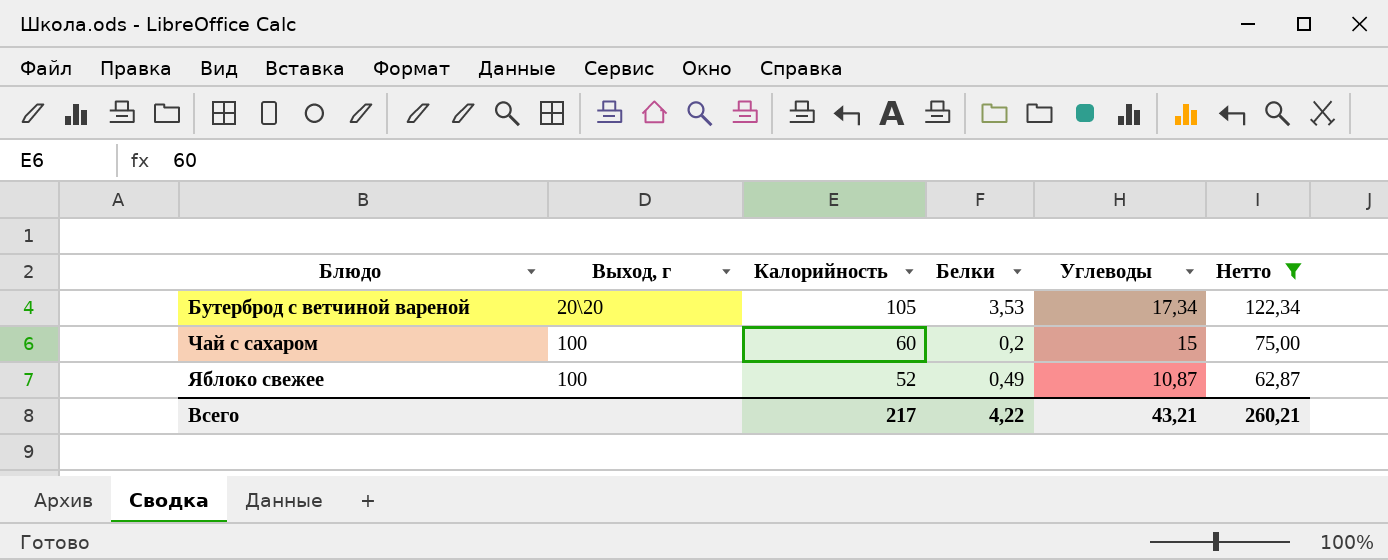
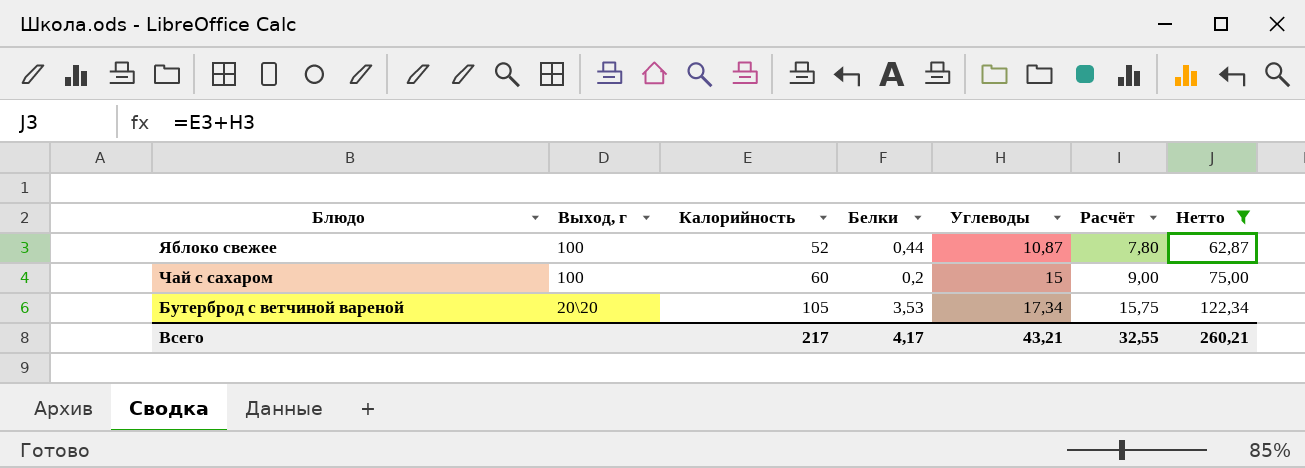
row order: Блюдо ascending -> Блюдо descending
column Расчёт | formula: none -> [Калорийность] * 0,15
Яблоко свежее | Белки: 0,49 -> 0,44
Всего | Белки: 4,22 -> 4,17

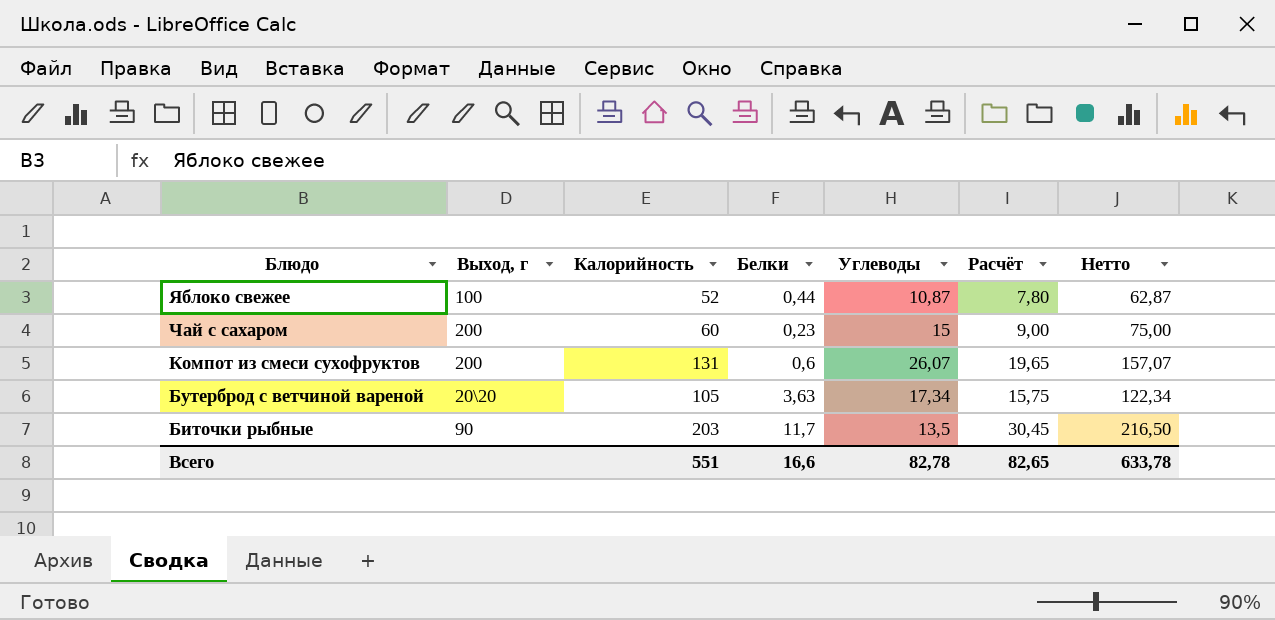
filter: Нетто <= 122,34 -> none
Чай с сахаром | Выход, г: 100 -> 200
Чай с сахаром | Белки: 0,2 -> 0,23
Бутерброд с ветчиной вареной | Белки: 3,53 -> 3,63
Всего | Калорийность: 217 -> 551
Всего | Белки: 4,17 -> 16,6
Всего | Углеводы: 43,21 -> 82,78
Всего | Расчёт: 32,55 -> 82,65
Всего | Нетто: 260,21 -> 633,78

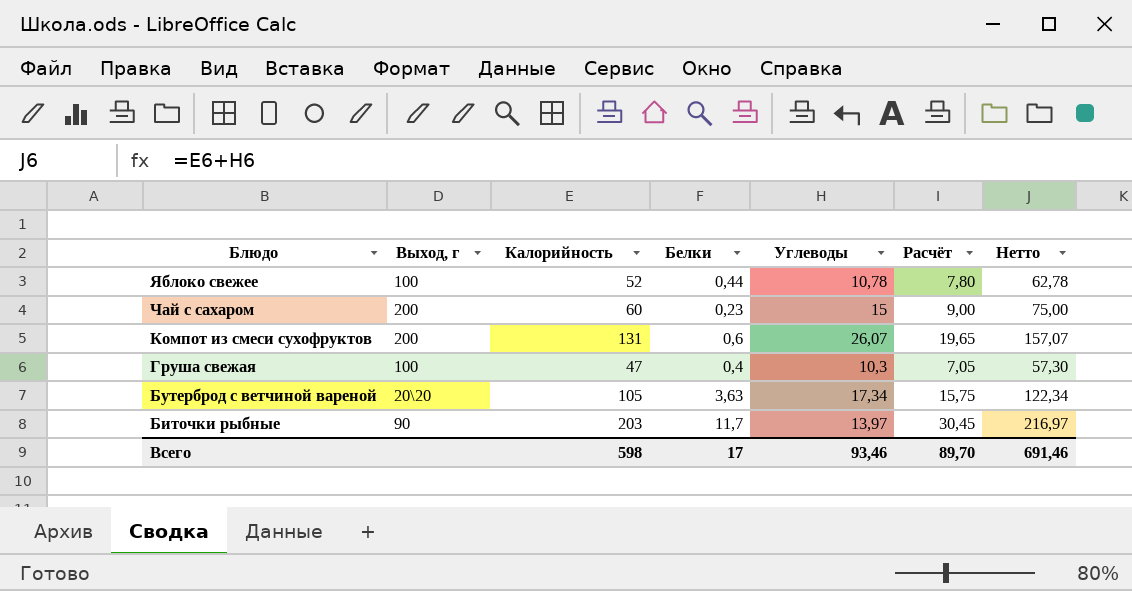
Яблоко свежее | Углеводы: 10,87 -> 10,78
Яблоко свежее | Нетто: 62,87 -> 62,78
row Груша свежая: none -> 100 | 47 | 0,4 | 10,3 | 7,05 | 57,30
Биточки рыбные | Углеводы: 13,5 -> 13,97
Биточки рыбные | Нетто: 216,50 -> 216,97
Всего | Калорийность: 551 -> 598
Всего | Белки: 16,6 -> 17
Всего | Углеводы: 82,78 -> 93,46
Всего | Расчёт: 82,65 -> 89,70
Всего | Нетто: 633,78 -> 691,46

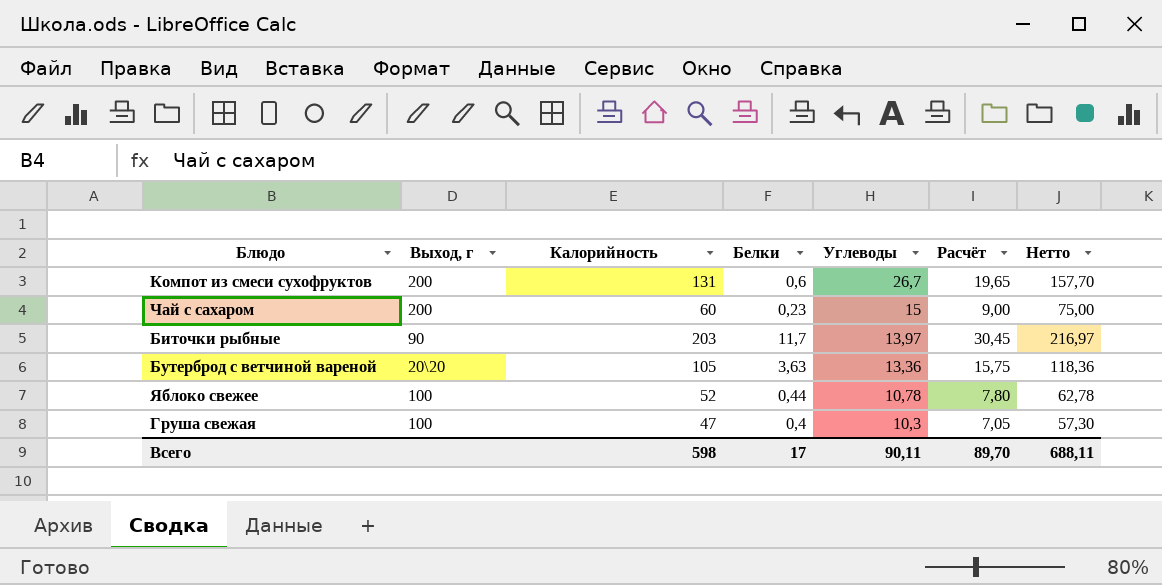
row order: Блюдо descending -> Углеводы descending
Компот из смеси сухофруктов | Углеводы: 26,07 -> 26,7
Компот из смеси сухофруктов | Нетто: 157,07 -> 157,70
Бутерброд с ветчиной вареной | Углеводы: 17,34 -> 13,36
Бутерброд с ветчиной вареной | Нетто: 122,34 -> 118,36
Всего | Углеводы: 93,46 -> 90,11
Всего | Нетто: 691,46 -> 688,11

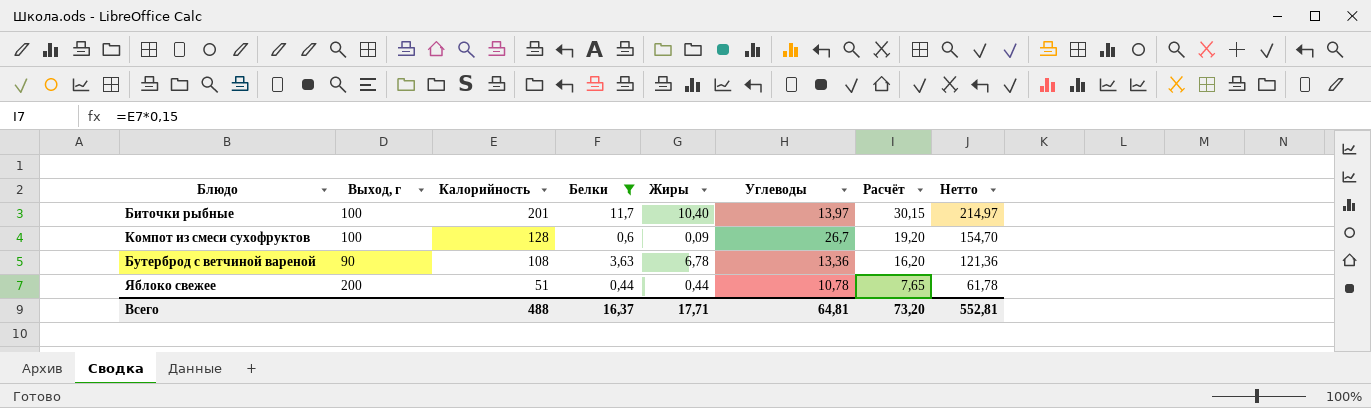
filter: none -> Белки >= 0,44
row order: Углеводы descending -> Калорийность descending
column Жиры | position: none -> 5
Биточки рыбные | Выход, г: 90 -> 100
Биточки рыбные | Калорийность: 203 -> 201
Биточки рыбные | Расчёт: 30,45 -> 30,15
Биточки рыбные | Нетто: 216,97 -> 214,97
Компот из смеси сухофруктов | Выход, г: 200 -> 100
Компот из смеси сухофруктов | Калорийность: 131 -> 128
Компот из смеси сухофруктов | Расчёт: 19,65 -> 19,20
Компот из смеси сухофруктов | Нетто: 157,70 -> 154,70
Бутерброд с ветчиной вареной | Выход, г: 20\20 -> 90
Бутерброд с ветчиной вареной | Калорийность: 105 -> 108
Бутерброд с ветчиной вареной | Расчёт: 15,75 -> 16,20
Бутерброд с ветчиной вареной | Нетто: 118,36 -> 121,36
Яблоко свежее | Выход, г: 100 -> 200
Яблоко свежее | Калорийность: 52 -> 51
Яблоко свежее | Расчёт: 7,80 -> 7,65
Яблоко свежее | Нетто: 62,78 -> 61,78
Всего | Калорийность: 598 -> 488
Всего | Белки: 17 -> 16,37
Всего | Углеводы: 90,11 -> 64,81
Всего | Расчёт: 89,70 -> 73,20
Всего | Нетто: 688,11 -> 552,81

